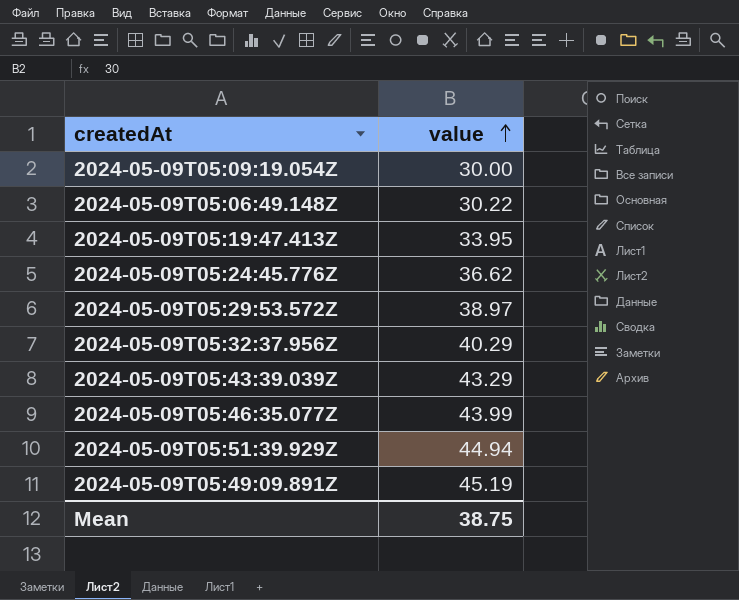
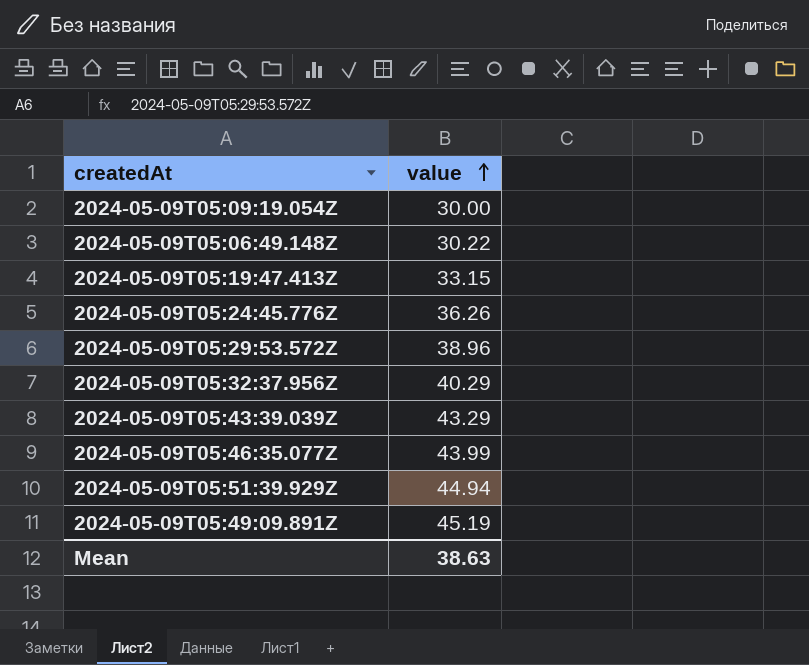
2024-05-09T05:19:47.413Z | value: 33.95 -> 33.15
2024-05-09T05:24:45.776Z | value: 36.62 -> 36.26
2024-05-09T05:29:53.572Z | value: 38.97 -> 38.96
Mean | value: 38.75 -> 38.63

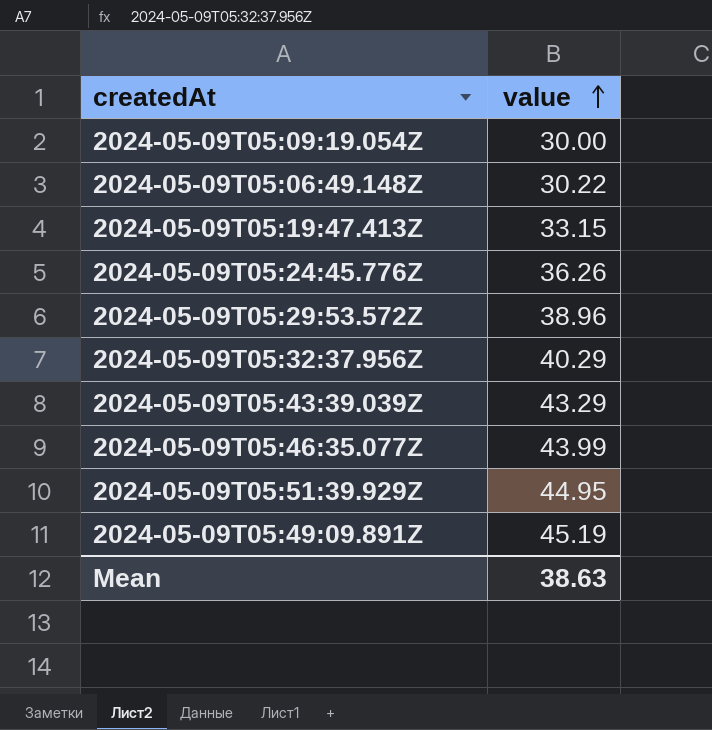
2024-05-09T05:51:39.929Z | value: 44.94 -> 44.95

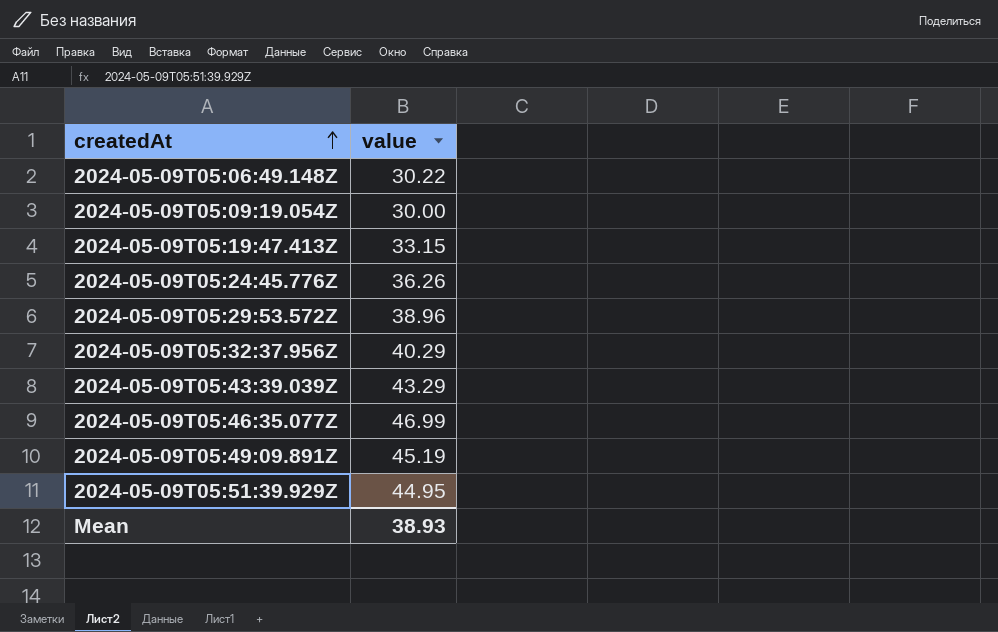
row order: value ascending -> createdAt ascending
2024-05-09T05:46:35.077Z | value: 43.99 -> 46.99
Mean | value: 38.63 -> 38.93

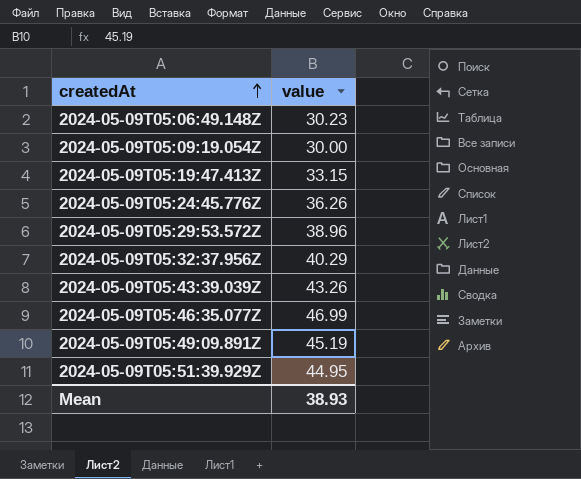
2024-05-09T05:06:49.148Z | value: 30.22 -> 30.23
2024-05-09T05:43:39.039Z | value: 43.29 -> 43.26

